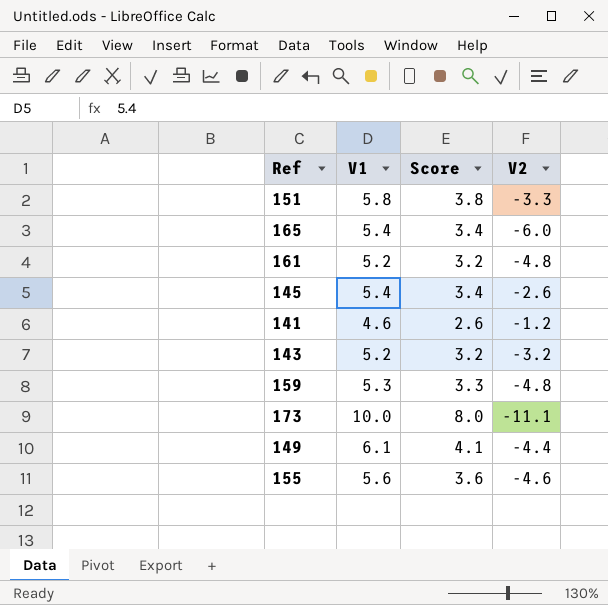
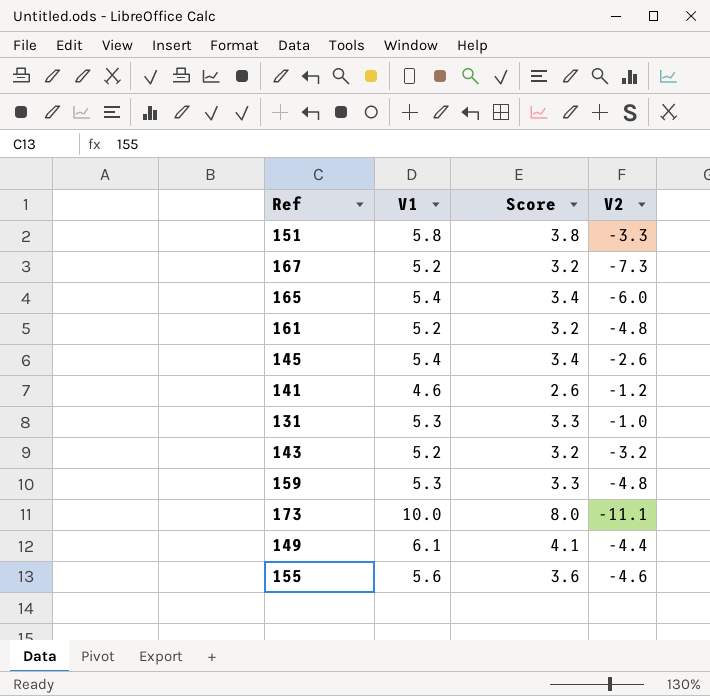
row 167: none -> 5.2 | 3.2 | -7.3
row 131: none -> 5.3 | 3.3 | -1.0

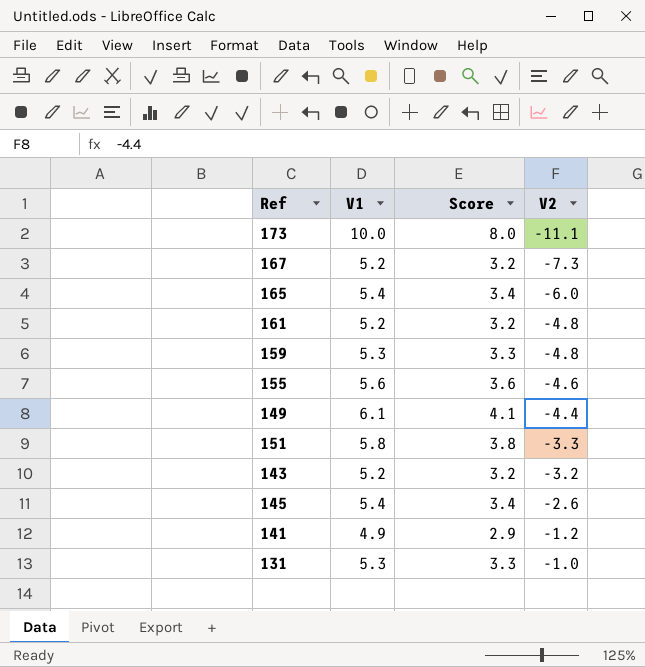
row order: none -> V2 ascending
141 | V1: 4.6 -> 4.9
141 | Score: 2.6 -> 2.9

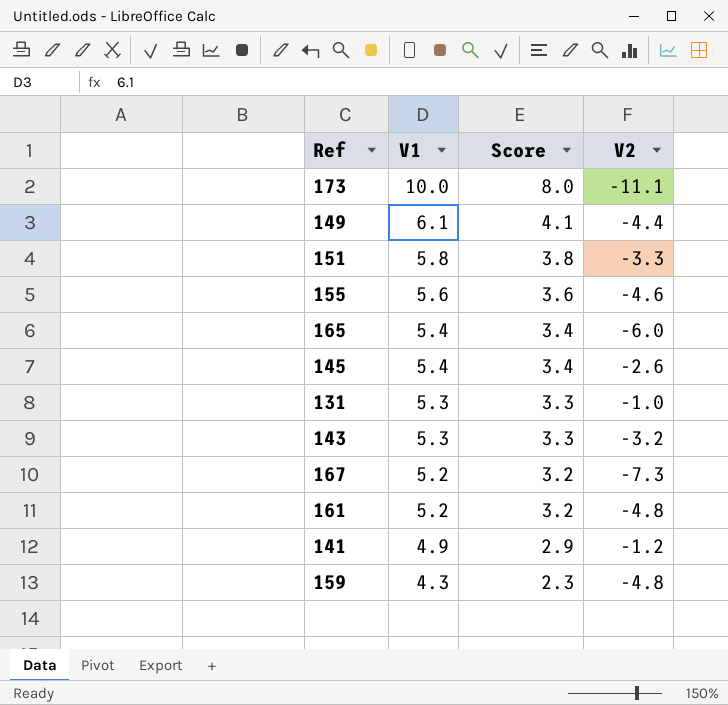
row order: V2 ascending -> V1 descending
143 | V1: 5.2 -> 5.3
143 | Score: 3.2 -> 3.3
159 | V1: 5.3 -> 4.3
159 | Score: 3.3 -> 2.3

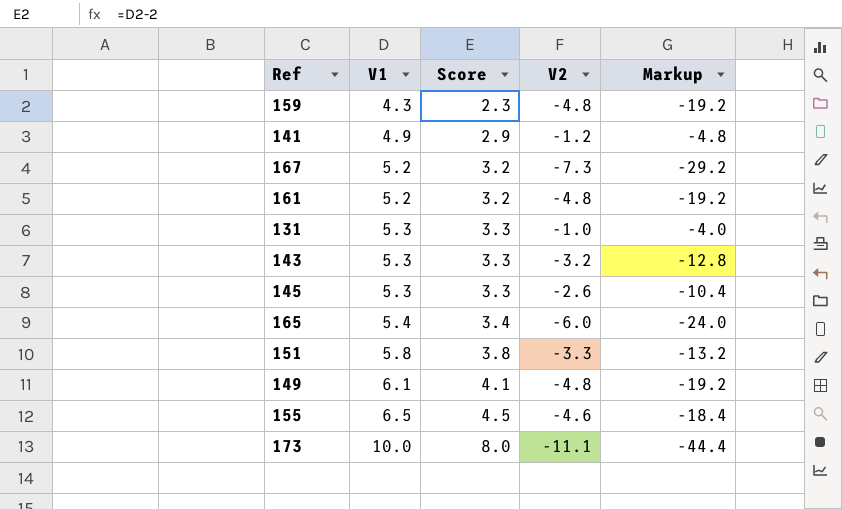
row order: V1 descending -> V1 ascending
column Markup | formula: none -> [V2] * 4
145 | V1: 5.4 -> 5.3
145 | Score: 3.4 -> 3.3
149 | V2: -4.4 -> -4.8
155 | V1: 5.6 -> 6.5
155 | Score: 3.6 -> 4.5

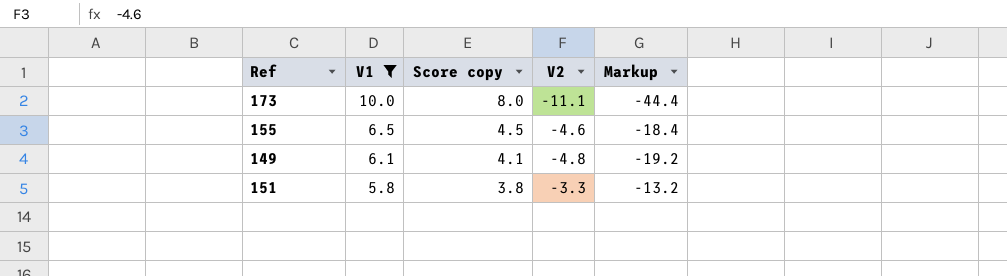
filter: none -> V1 >= 5.8
row order: V1 ascending -> V1 descending
column name: Score -> Score copy

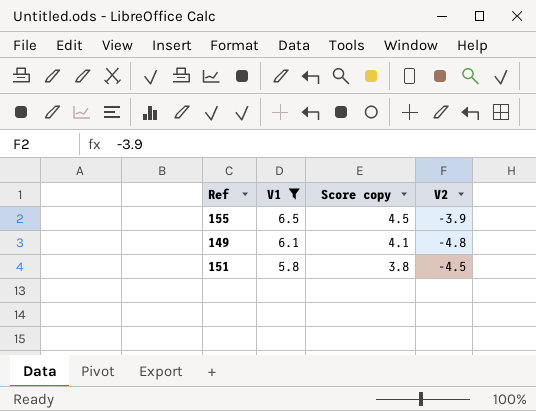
column Markup | formula: [V2] * 4 -> none
row 173: 10.0 | 8.0 | -11.1 | -44.4 -> none
155 | V2: -4.6 -> -3.9
151 | V2: -3.3 -> -4.5

